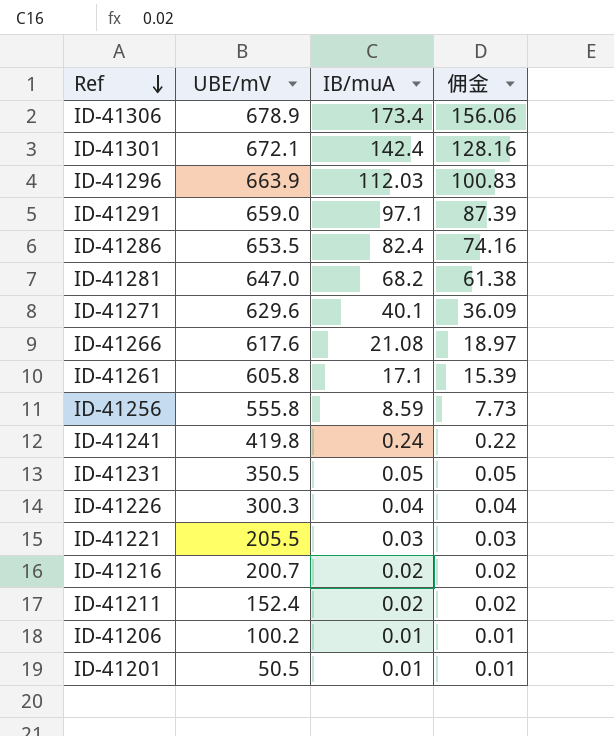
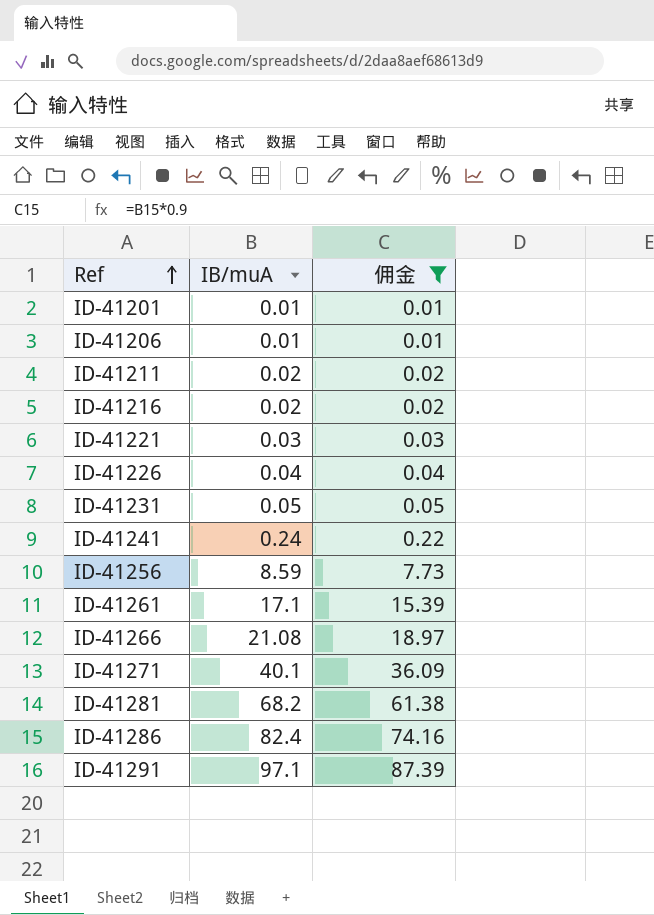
filter: none -> 佣金 <= 87.39
row order: Ref descending -> Ref ascending
column UBE/mV | position: 2 -> none

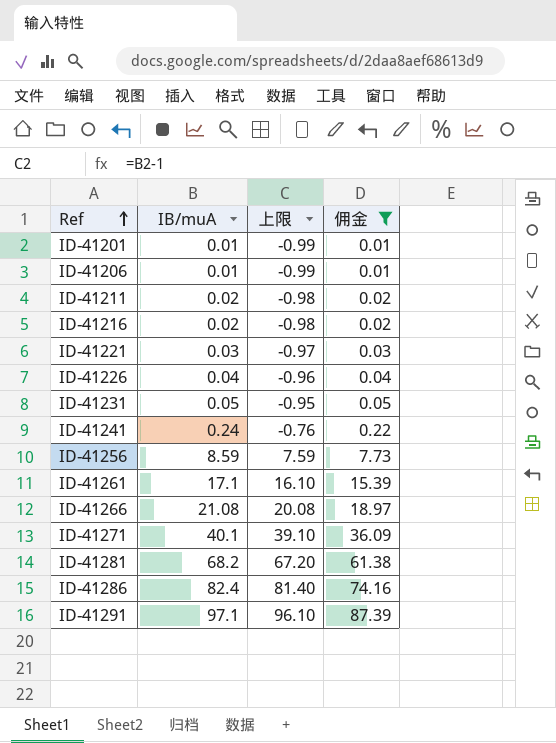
column 上限 | formula: none -> [IB/muA] - 1

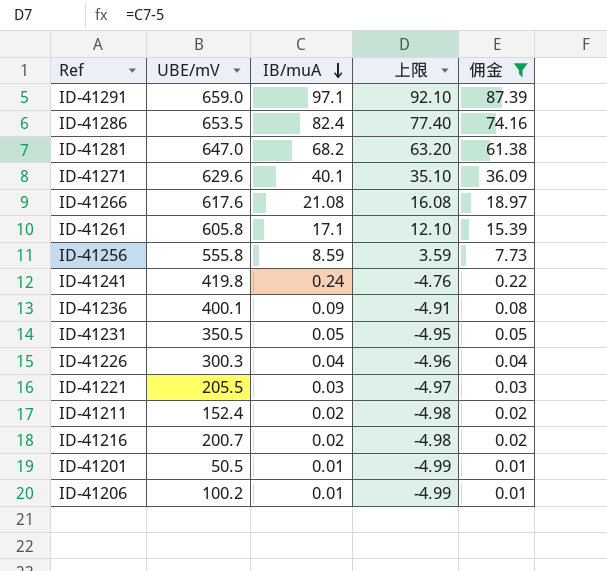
row order: Ref ascending -> IB/muA descending
column UBE/mV | position: none -> 2
column 上限 | formula: [IB/muA] - 1 -> [IB/muA] - 5
row ID-41236: none -> 400.1 | 0.09 | -4.91 | 0.08

